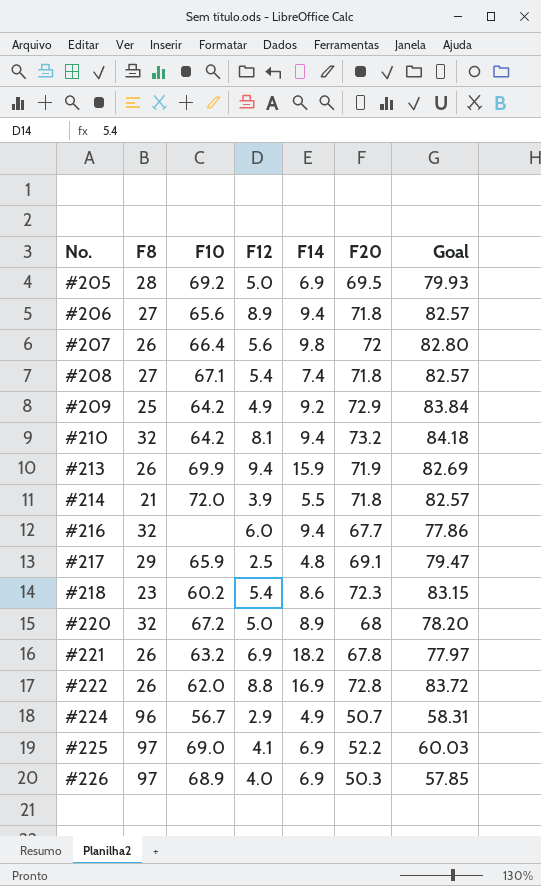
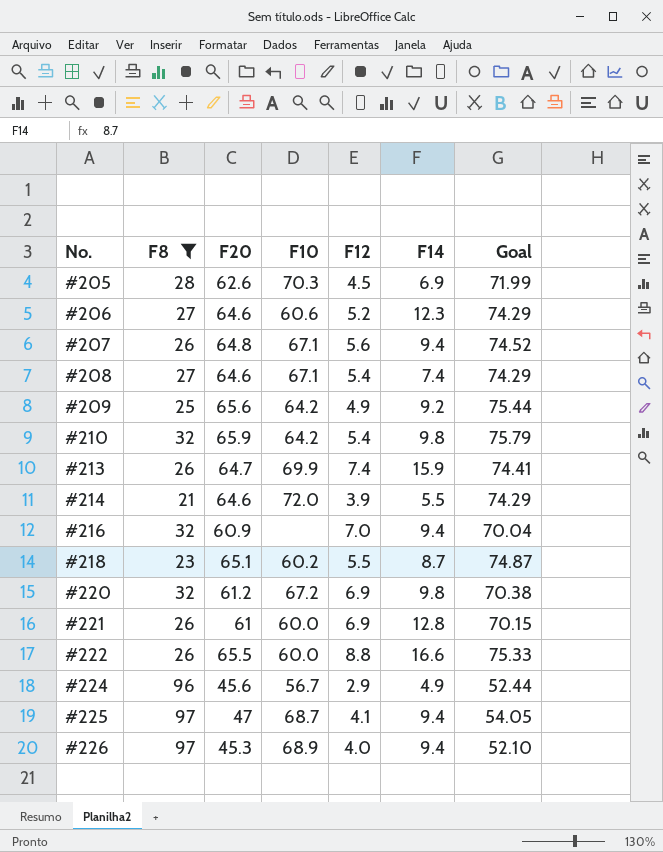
filter: none -> F8 != 29
column F20 | position: 6 -> 3
#205 | F20: 69.5 -> 62.6
#205 | F10: 69.2 -> 70.3
#205 | F12: 5.0 -> 4.5
#205 | Goal: 79.93 -> 71.99
#206 | F20: 71.8 -> 64.6
#206 | F10: 65.6 -> 60.6
#206 | F12: 8.9 -> 5.2
#206 | F14: 9.4 -> 12.3
#206 | Goal: 82.57 -> 74.29
#207 | F20: 72 -> 64.8
#207 | F10: 66.4 -> 67.1
#207 | F14: 9.8 -> 9.4
#207 | Goal: 82.80 -> 74.52
#208 | F20: 71.8 -> 64.6
#208 | Goal: 82.57 -> 74.29
#209 | F20: 72.9 -> 65.6
#209 | Goal: 83.84 -> 75.44
#210 | F20: 73.2 -> 65.9
#210 | F12: 8.1 -> 5.4
#210 | F14: 9.4 -> 9.8
#210 | Goal: 84.18 -> 75.79
#213 | F20: 71.9 -> 64.7
#213 | F12: 9.4 -> 7.4
#213 | Goal: 82.69 -> 74.41
#214 | F20: 71.8 -> 64.6
#214 | Goal: 82.57 -> 74.29
#216 | F20: 67.7 -> 60.9
#216 | F12: 6.0 -> 7.0
#216 | Goal: 77.86 -> 70.04
#218 | F20: 72.3 -> 65.1
#218 | F12: 5.4 -> 5.5
#218 | F14: 8.6 -> 8.7
#218 | Goal: 83.15 -> 74.87
#220 | F20: 68 -> 61.2
#220 | F12: 5.0 -> 6.9
#220 | F14: 8.9 -> 9.8
#220 | Goal: 78.20 -> 70.38
#221 | F20: 67.8 -> 61
#221 | F10: 63.2 -> 60.0
#221 | F14: 18.2 -> 12.8
#221 | Goal: 77.97 -> 70.15
#222 | F20: 72.8 -> 65.5
#222 | F10: 62.0 -> 60.0
#222 | F14: 16.9 -> 16.6
#222 | Goal: 83.72 -> 75.33
#224 | F20: 50.7 -> 45.6
#224 | Goal: 58.31 -> 52.44
#225 | F20: 52.2 -> 47
#225 | F10: 69.0 -> 68.7
#225 | F14: 6.9 -> 9.4
#225 | Goal: 60.03 -> 54.05
#226 | F20: 50.3 -> 45.3
#226 | F14: 6.9 -> 9.4
#226 | Goal: 57.85 -> 52.10

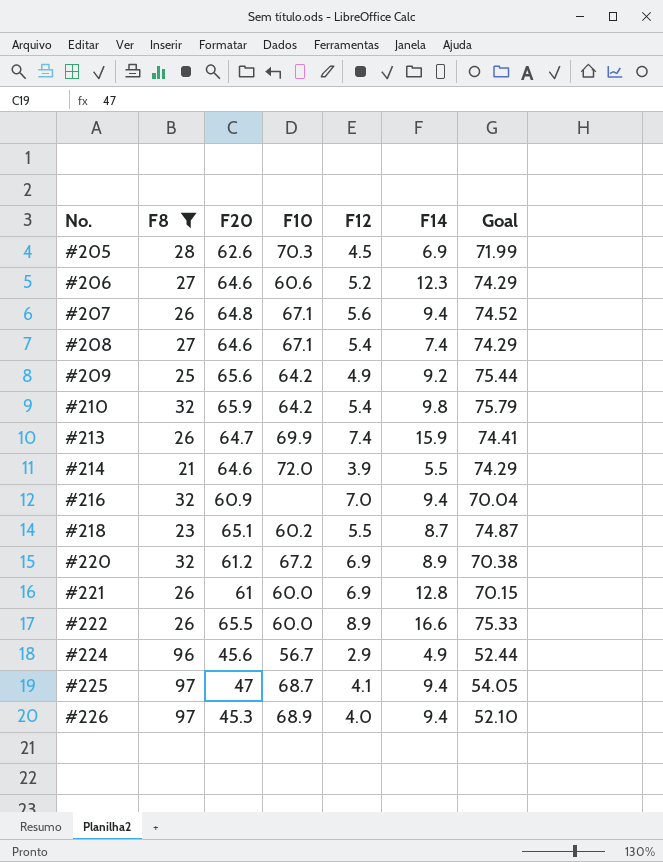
#220 | F14: 9.8 -> 8.9
#222 | F12: 8.8 -> 8.9

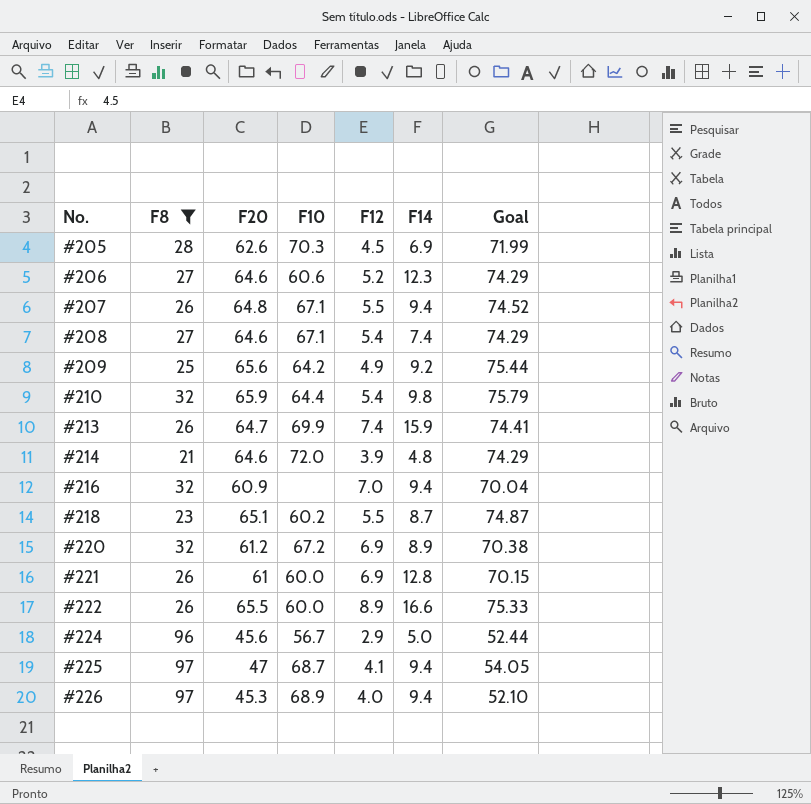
#207 | F12: 5.6 -> 5.5
#210 | F10: 64.2 -> 64.4
#214 | F14: 5.5 -> 4.8
#224 | F14: 4.9 -> 5.0

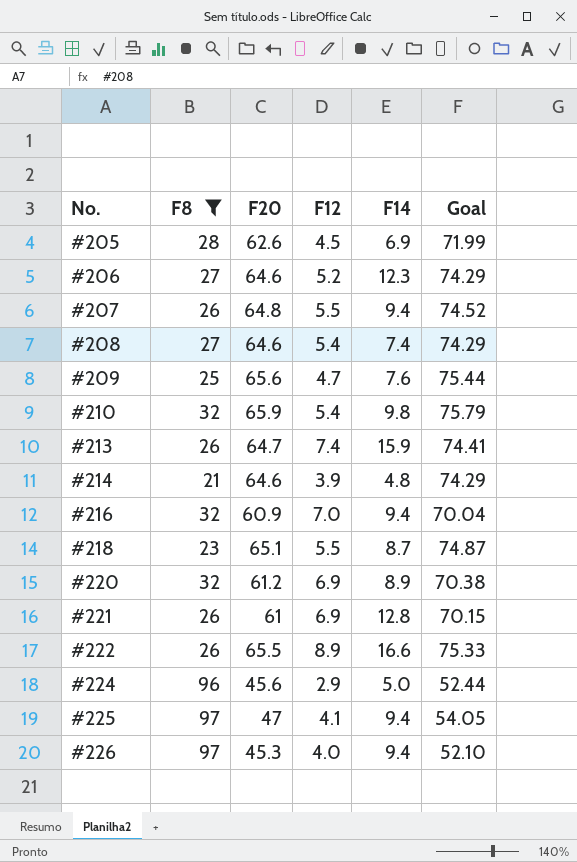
column F10 | position: 4 -> none
#209 | F12: 4.9 -> 4.7
#209 | F14: 9.2 -> 7.6

